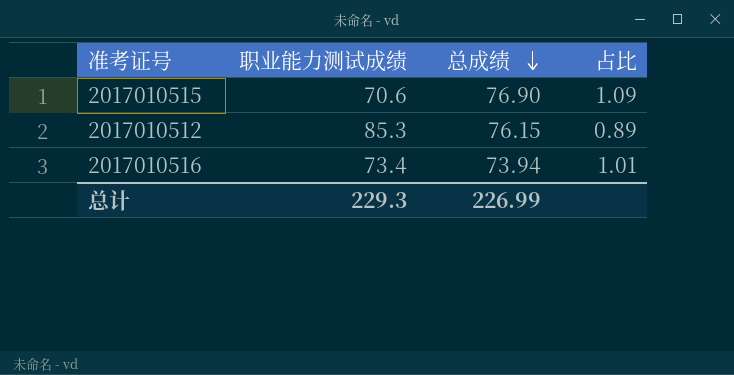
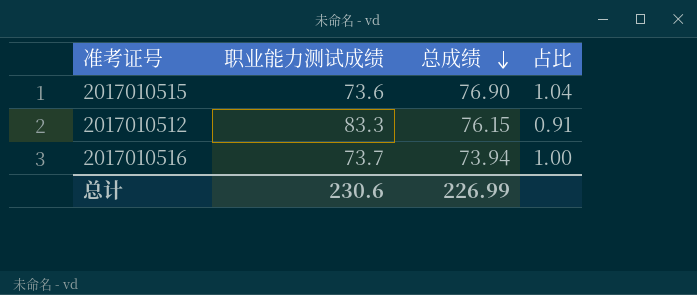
2017010515 | 职业能力测试成绩: 70.6 -> 73.6
2017010515 | 占比: 1.09 -> 1.04
2017010512 | 职业能力测试成绩: 85.3 -> 83.3
2017010512 | 占比: 0.89 -> 0.91
2017010516 | 职业能力测试成绩: 73.4 -> 73.7
2017010516 | 占比: 1.01 -> 1.00
总计 | 职业能力测试成绩: 229.3 -> 230.6

